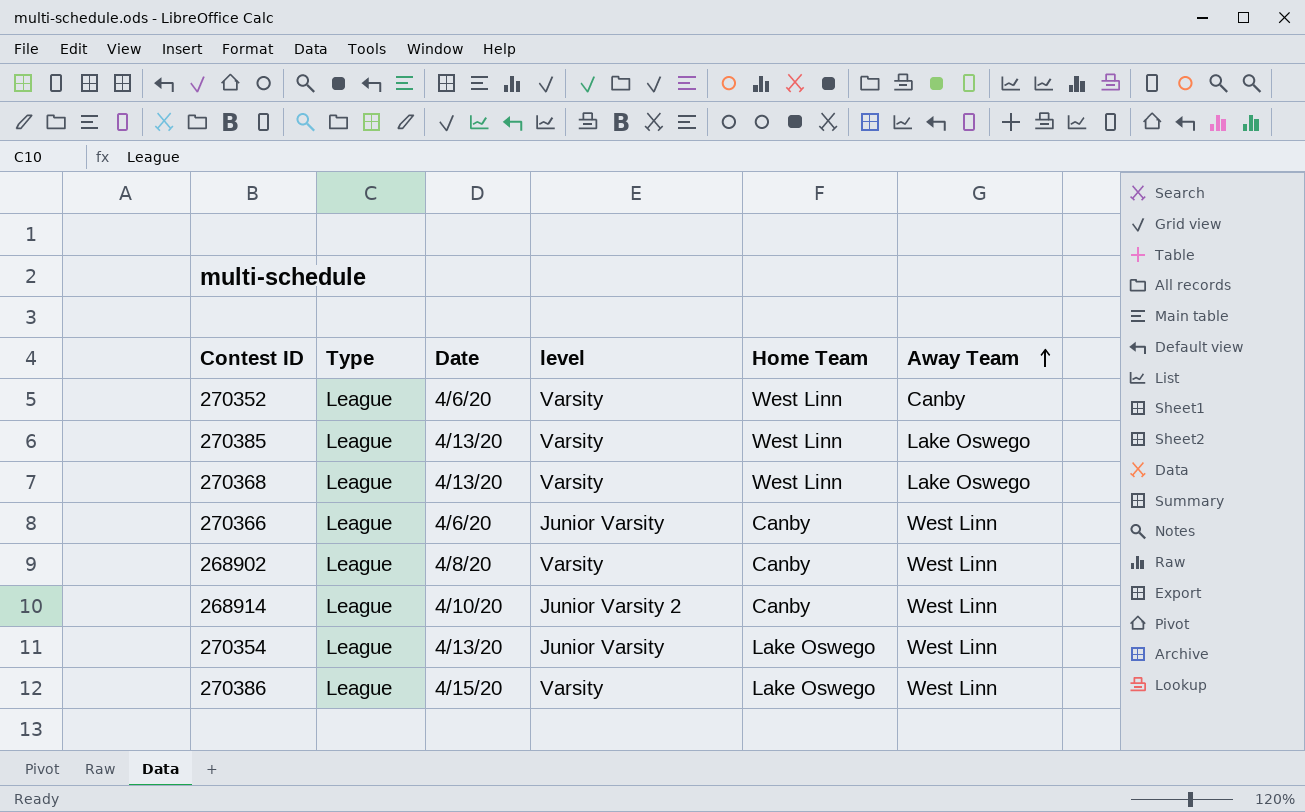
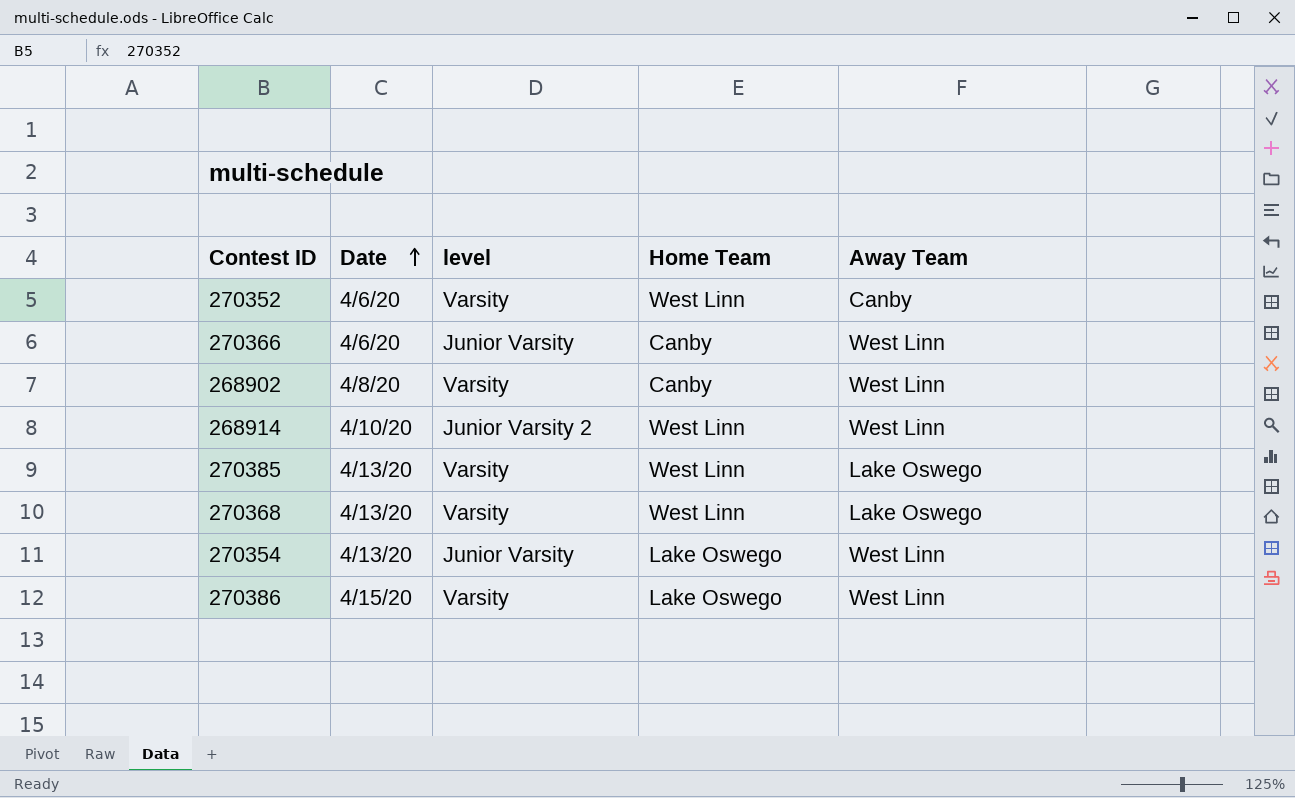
row order: Away Team ascending -> Date ascending
column Type | position: 2 -> none
268914 | Home Team: Canby -> West Linn

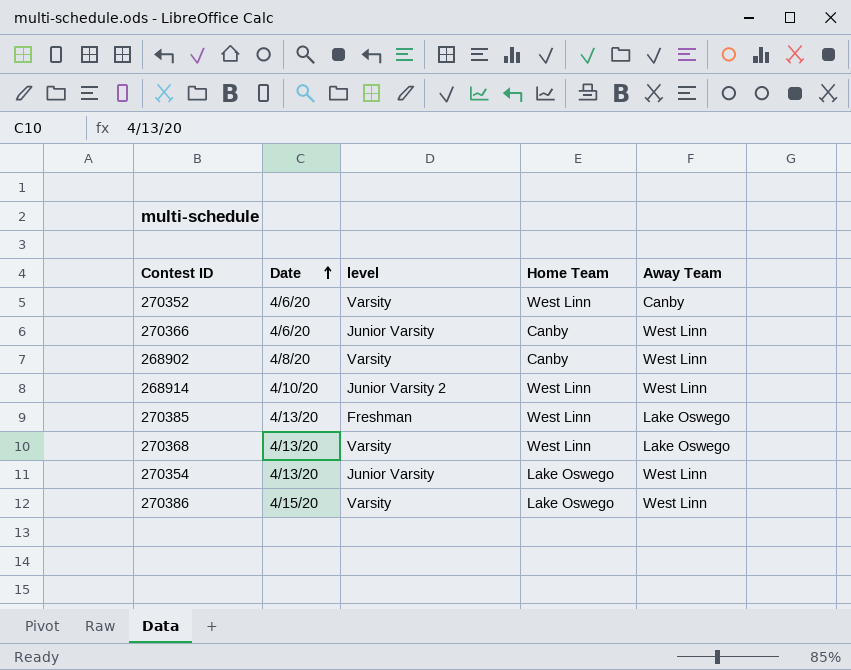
270385 | level: Varsity -> Freshman

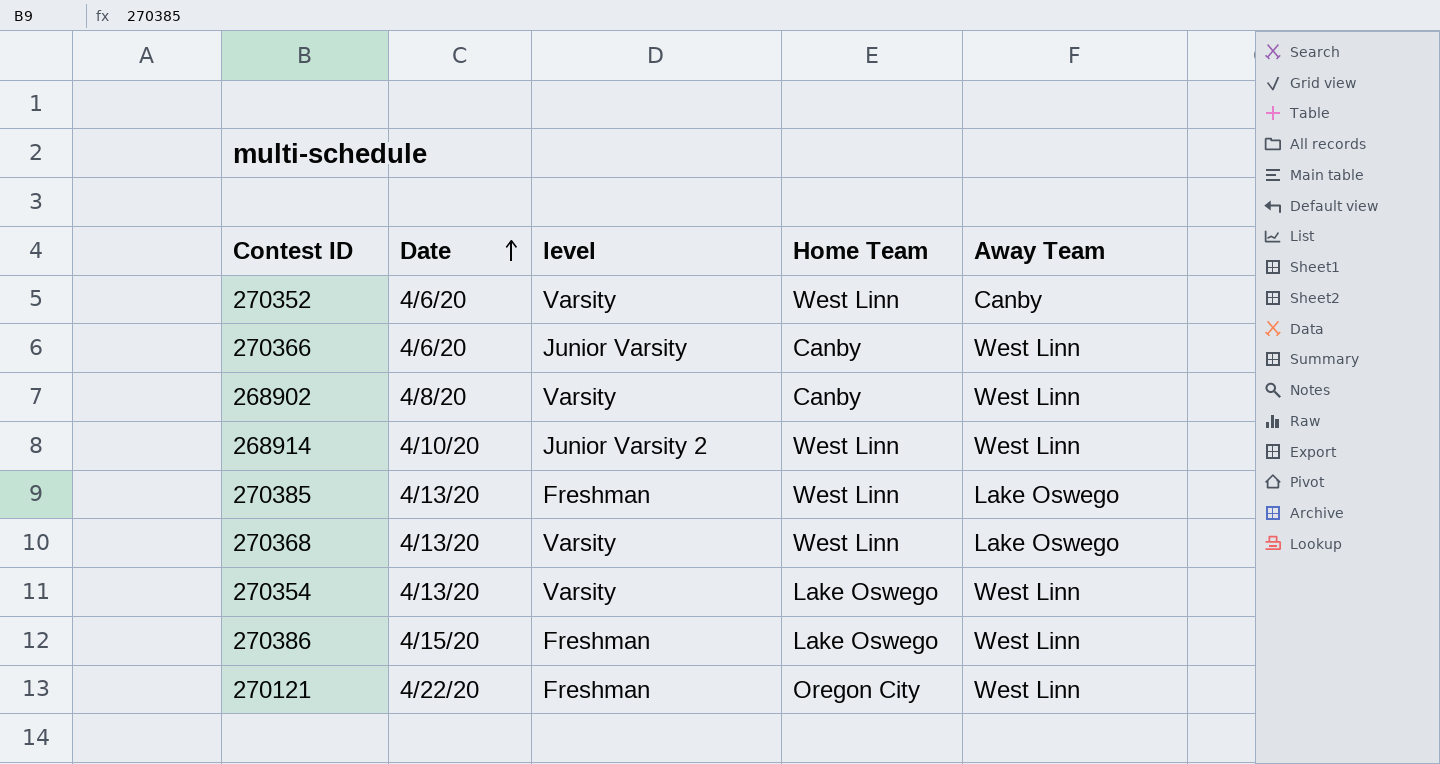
270354 | level: Junior Varsity -> Varsity
270386 | level: Varsity -> Freshman
row 270121: none -> 4/22/20 | Freshman | Oregon City | West Linn

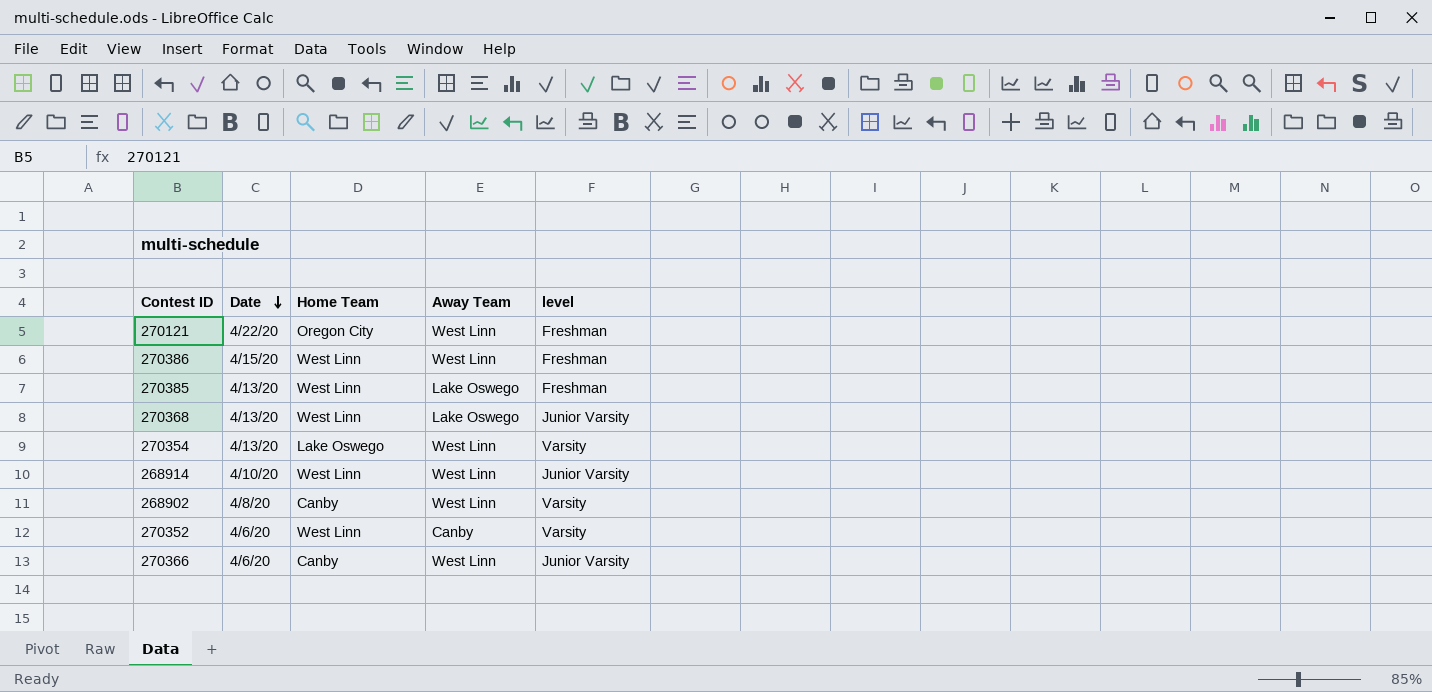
row order: Date ascending -> Date descending
column level | position: 3 -> 5
270386 | Home Team: Lake Oswego -> West Linn
270368 | level: Varsity -> Junior Varsity
268914 | level: Junior Varsity 2 -> Junior Varsity

